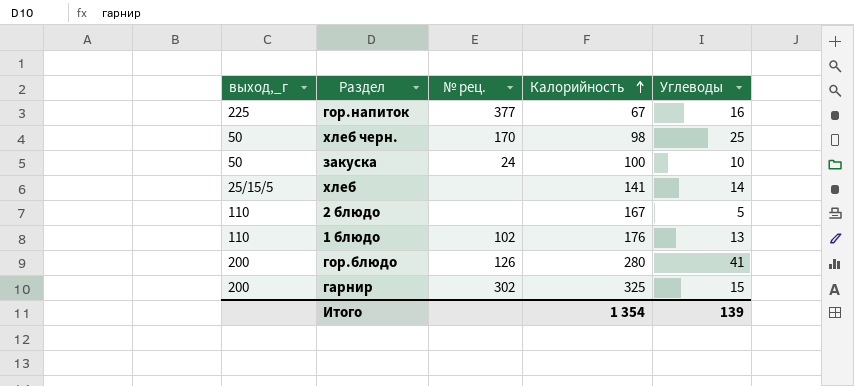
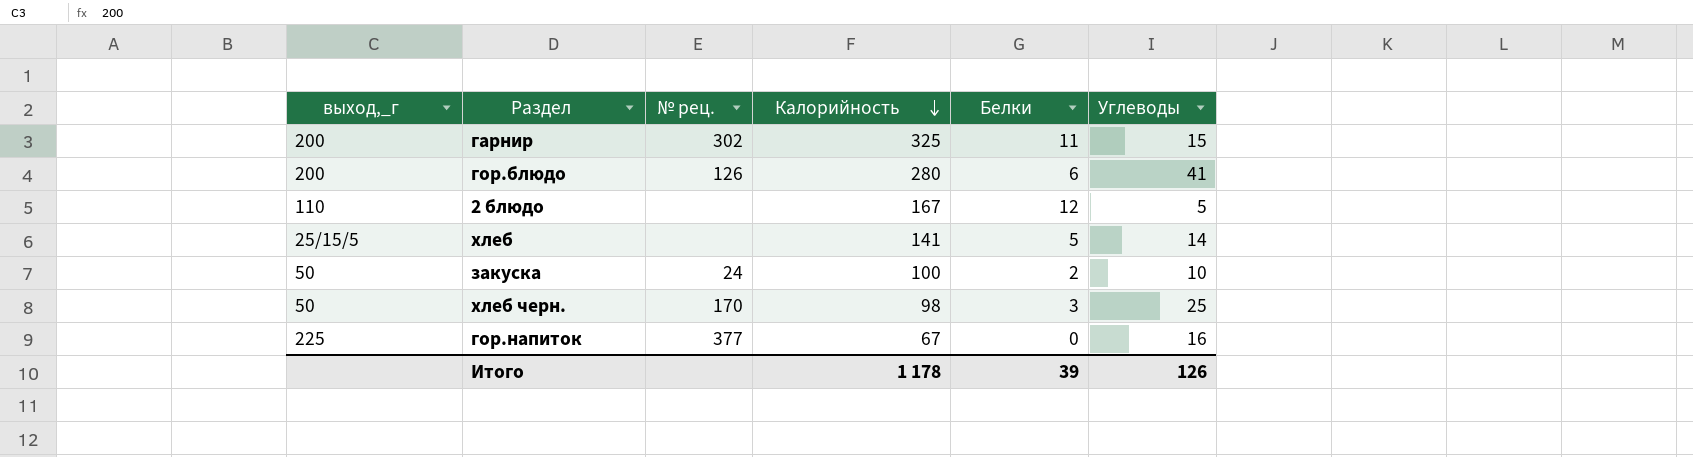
row order: Калорийность ascending -> Калорийность descending
column Белки | position: none -> 5
row 1 блюдо: 110 | 102 | 176 | 13 -> none
Итого | Калорийность: 1 354 -> 1 178
Итого | Углеводы: 139 -> 126

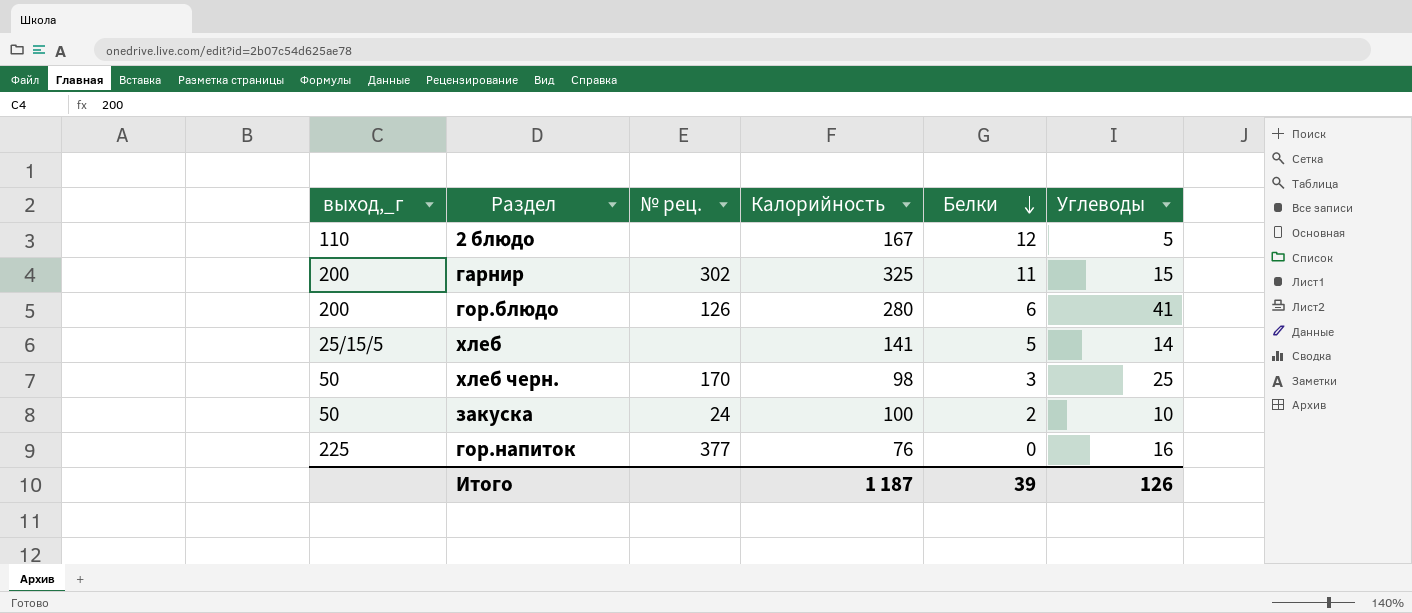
row order: Калорийность descending -> Белки descending
гор.напиток | Калорийность: 67 -> 76
Итого | Калорийность: 1 178 -> 1 187

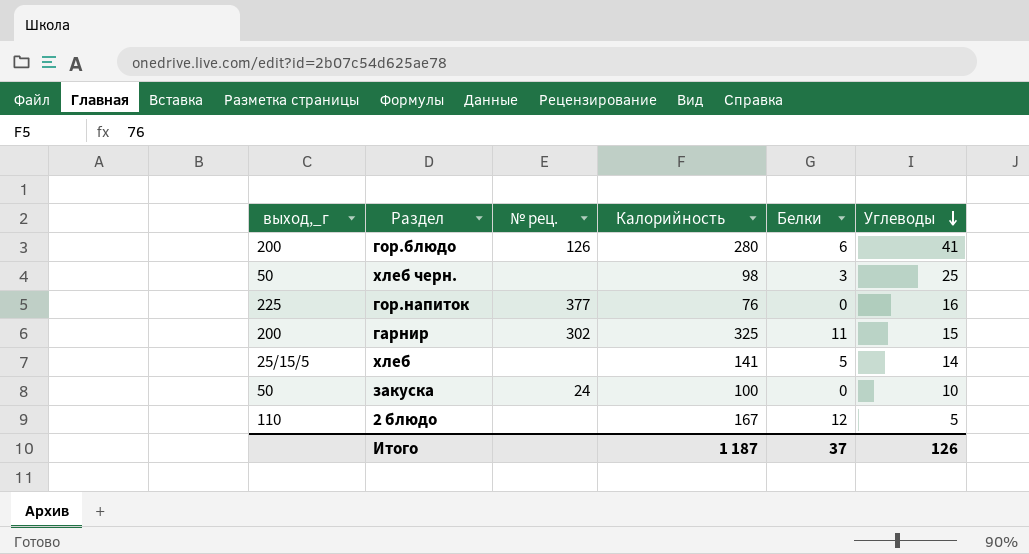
row order: Белки descending -> Углеводы descending
хлеб черн. | № рец.: 170 -> none
закуска | Белки: 2 -> 0
Итого | Белки: 39 -> 37

